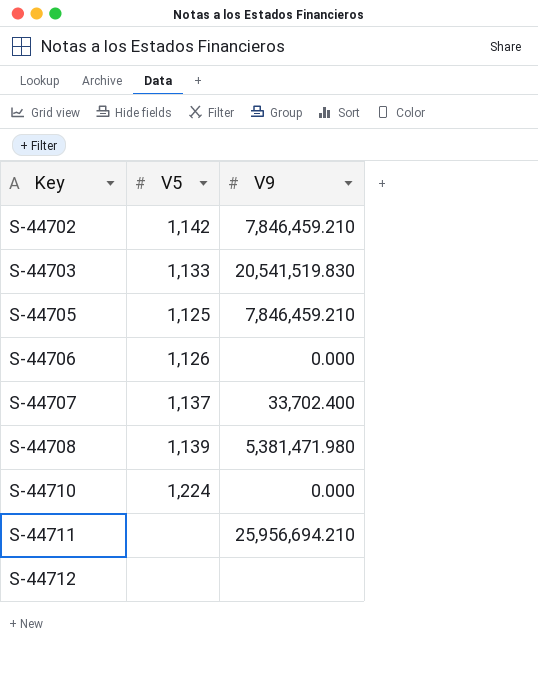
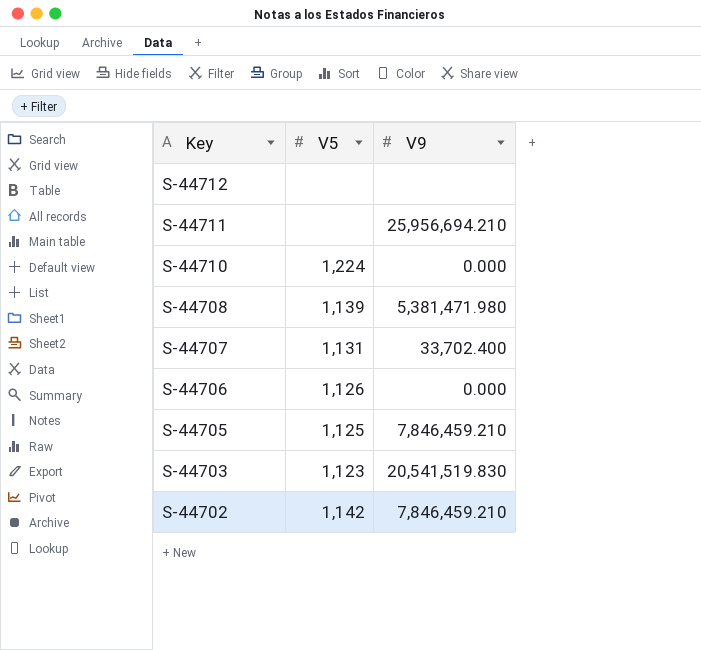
row order: Key ascending -> Key descending
S-44707 | V5: 1,137 -> 1,131
S-44703 | V5: 1,133 -> 1,123

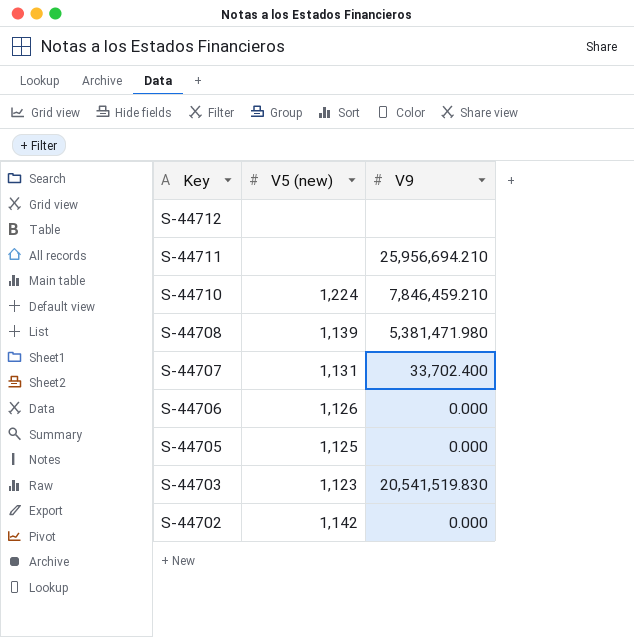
column name: V5 -> V5 (new)
S-44710 | V9: 0.000 -> 7,846,459.210
S-44705 | V9: 7,846,459.210 -> 0.000
S-44702 | V9: 7,846,459.210 -> 0.000

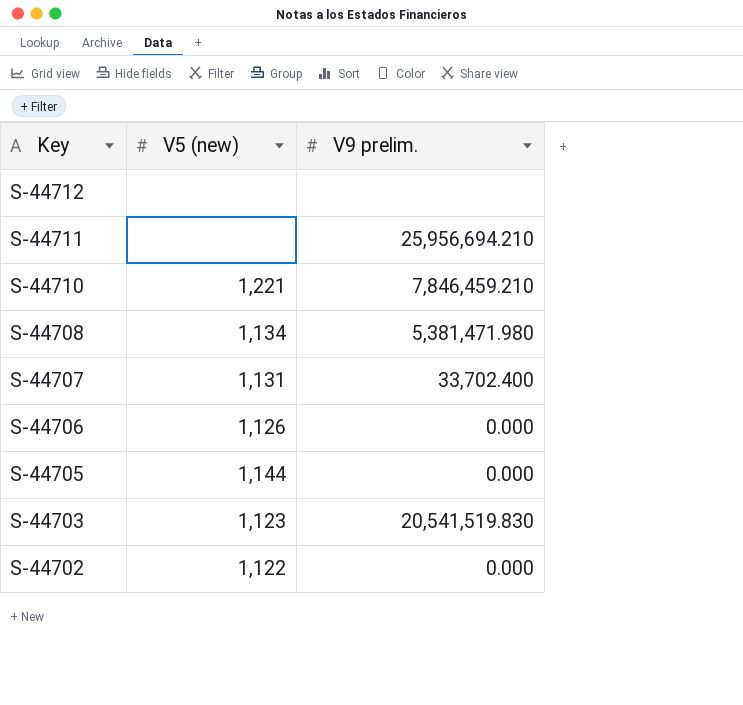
column name: V9 -> V9 prelim.
S-44710 | V5 (new): 1,224 -> 1,221
S-44708 | V5 (new): 1,139 -> 1,134
S-44705 | V5 (new): 1,125 -> 1,144
S-44702 | V5 (new): 1,142 -> 1,122

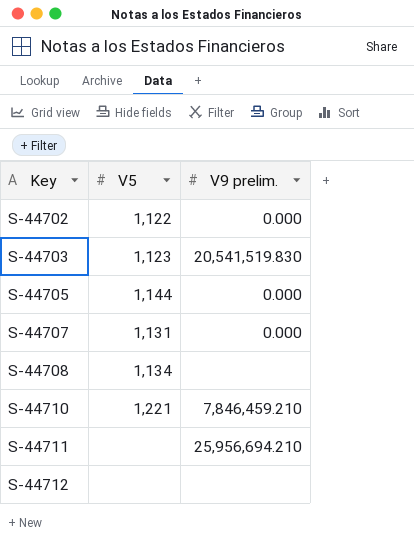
row order: Key descending -> Key ascending
column name: V5 (new) -> V5
row S-44706: 1,126 | 0.000 -> none
S-44707 | V9 prelim.: 33,702.400 -> 0.000
S-44708 | V9 prelim.: 5,381,471.980 -> none

